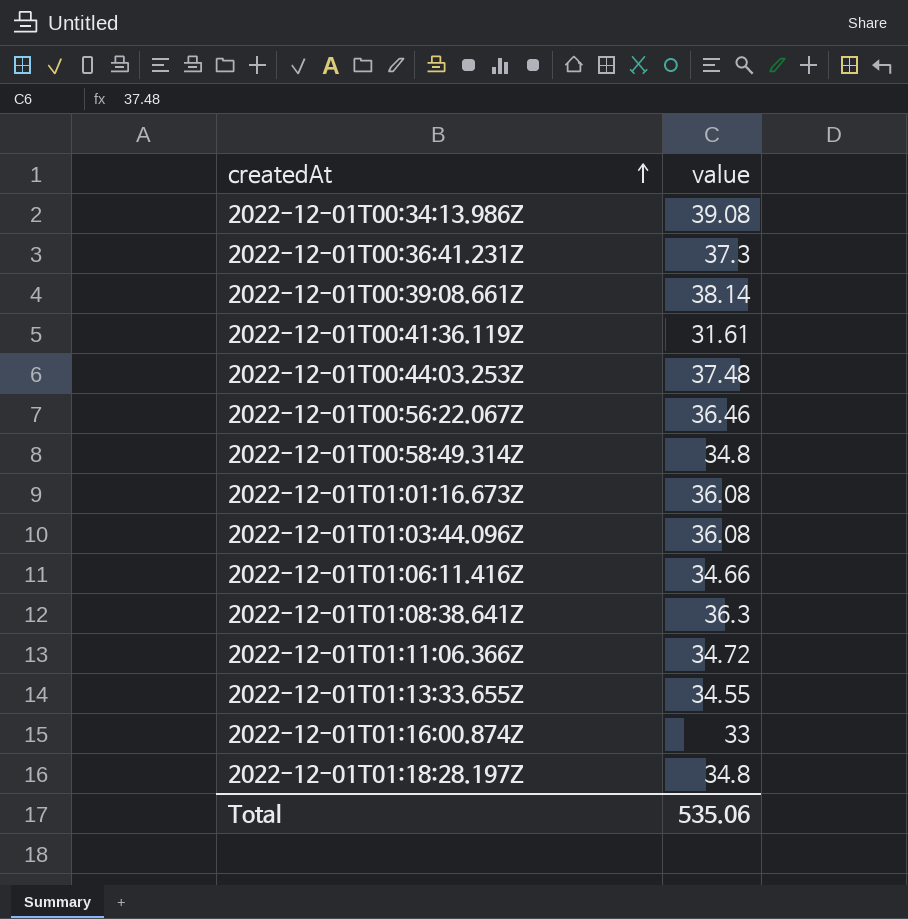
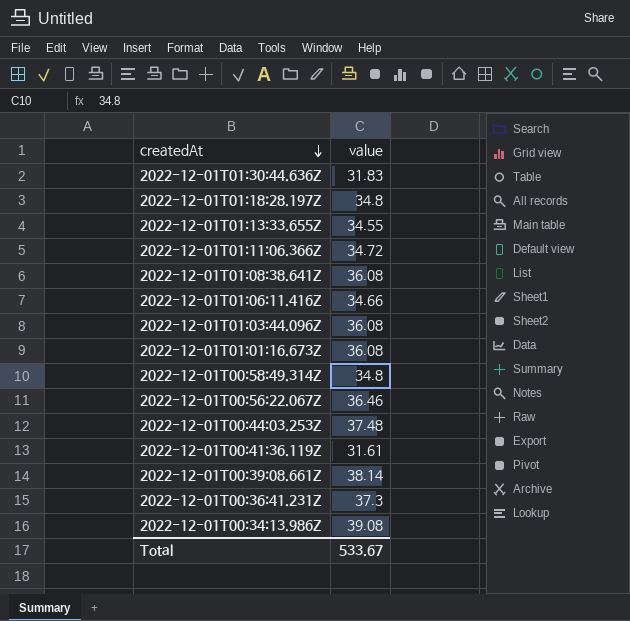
row order: createdAt ascending -> createdAt descending
row 2022-12-01T01:16:00.874Z: 33 -> none
row 2022-12-01T01:30:44.636Z: none -> 31.83
2022-12-01T01:08:38.641Z | value: 36.3 -> 36.08
Total | value: 535.06 -> 533.67

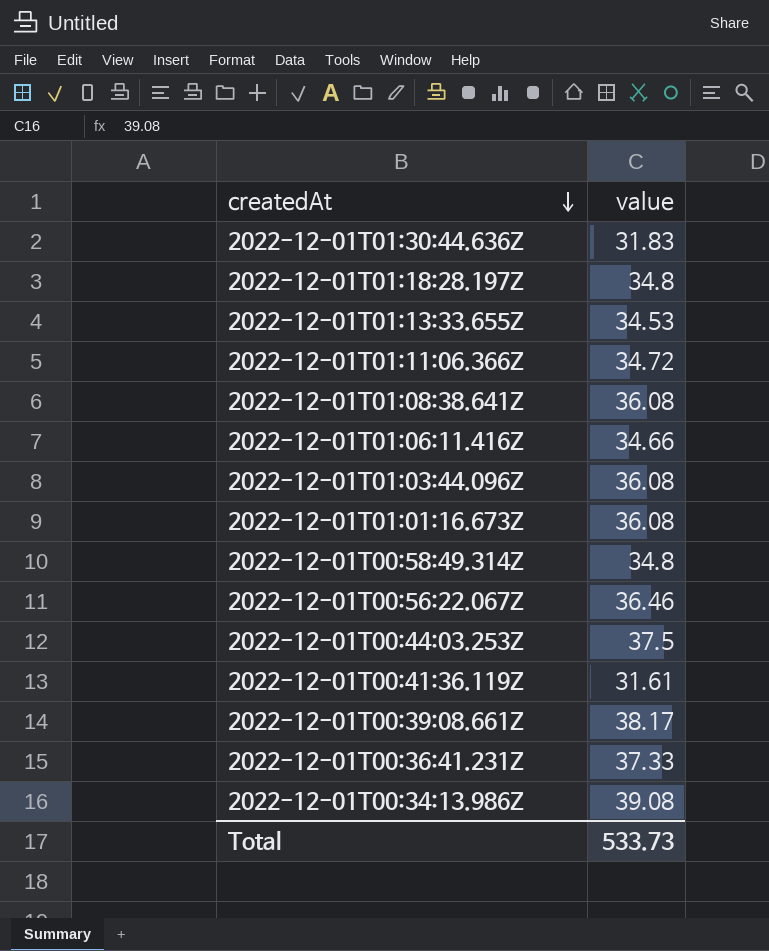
2022-12-01T01:13:33.655Z | value: 34.55 -> 34.53
2022-12-01T00:44:03.253Z | value: 37.48 -> 37.5
2022-12-01T00:39:08.661Z | value: 38.14 -> 38.17
2022-12-01T00:36:41.231Z | value: 37.3 -> 37.33
Total | value: 533.67 -> 533.73

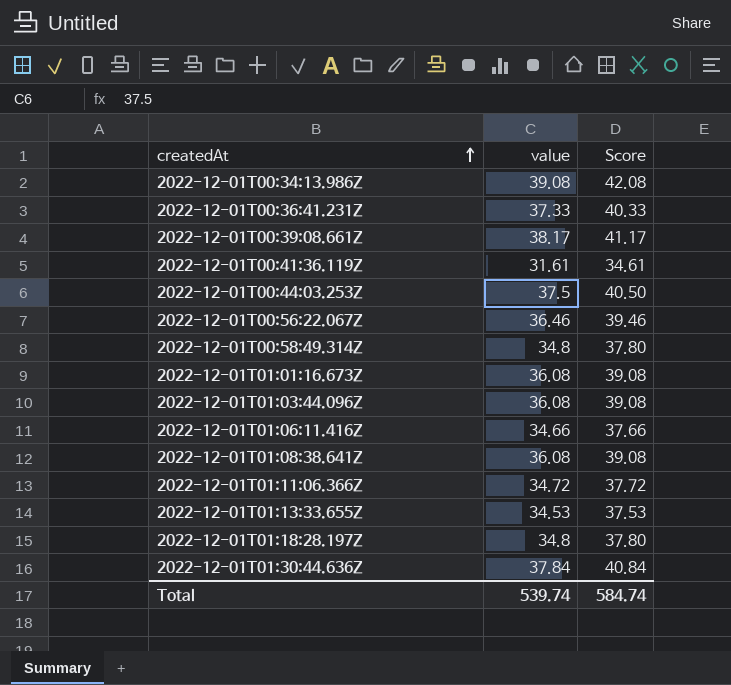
row order: createdAt descending -> createdAt ascending
column Score | formula: none -> [value] + 3
2022-12-01T01:30:44.636Z | value: 31.83 -> 37.84
Total | value: 533.73 -> 539.74

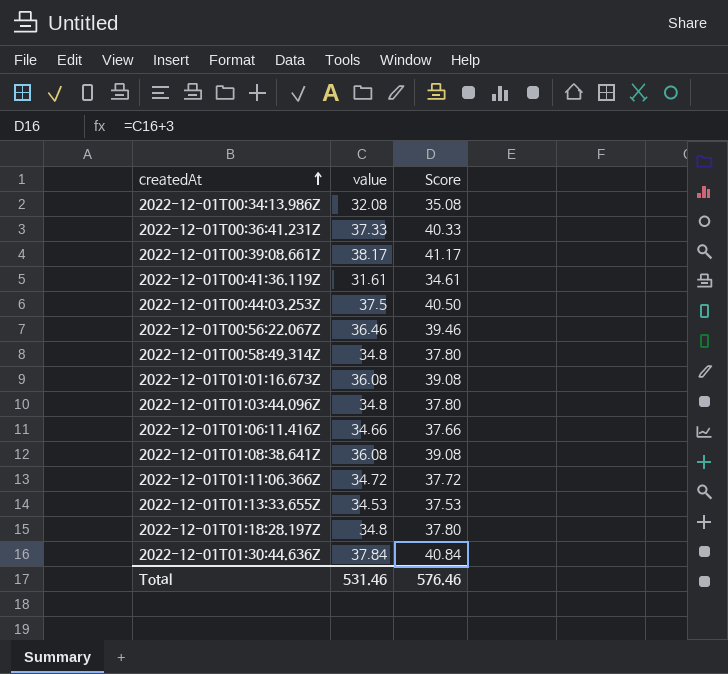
2022-12-01T00:34:13.986Z | value: 39.08 -> 32.08
2022-12-01T00:34:13.986Z | Score: 42.08 -> 35.08
2022-12-01T01:03:44.096Z | value: 36.08 -> 34.8
2022-12-01T01:03:44.096Z | Score: 39.08 -> 37.80
Total | value: 539.74 -> 531.46
Total | Score: 584.74 -> 576.46

